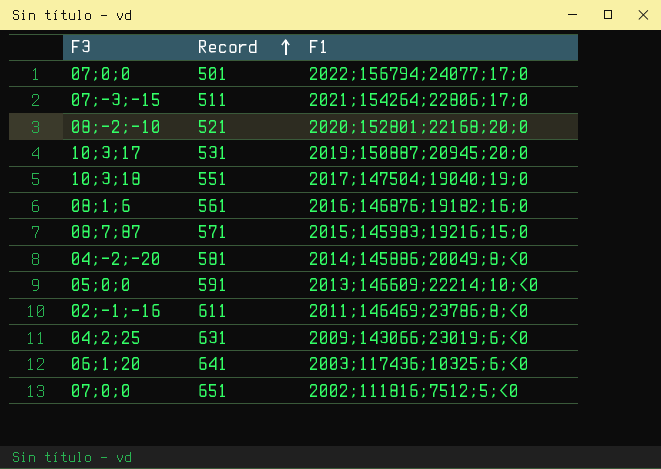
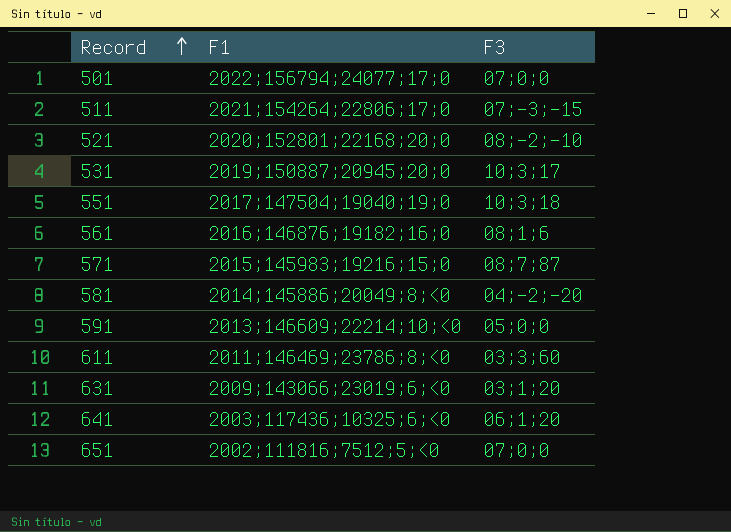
column F3 | position: 1 -> 3
611 | F3: 02;-1;-16 -> 03;3;60
631 | F3: 04;2;25 -> 03;1;20

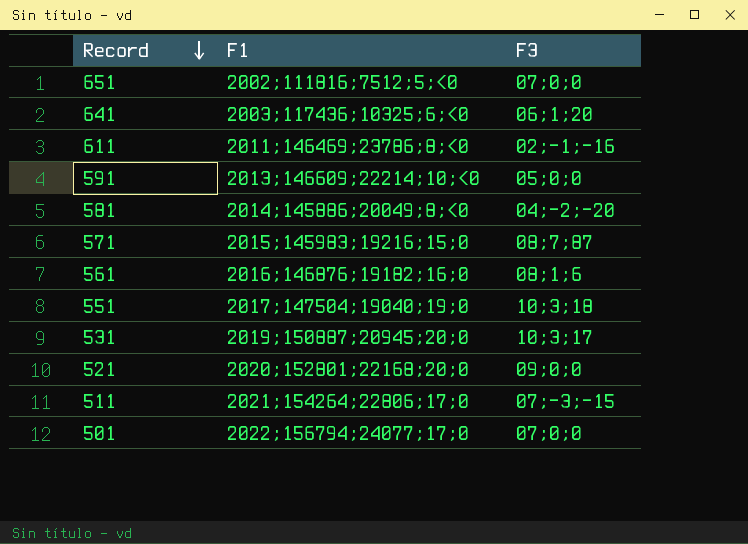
row order: Record ascending -> Record descending
row 631: 2009;143066;23019;6;<0 | 03;1;20 -> none
611 | F3: 03;3;60 -> 02;-1;-16
521 | F3: 08;-2;-10 -> 09;0;0

